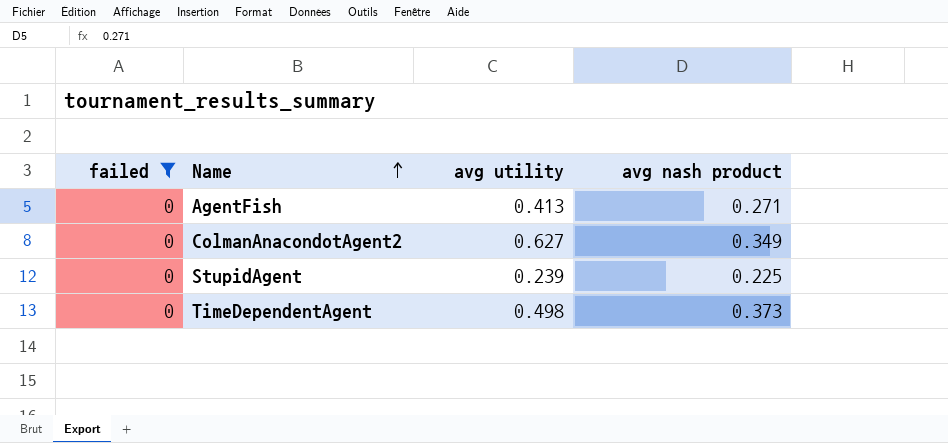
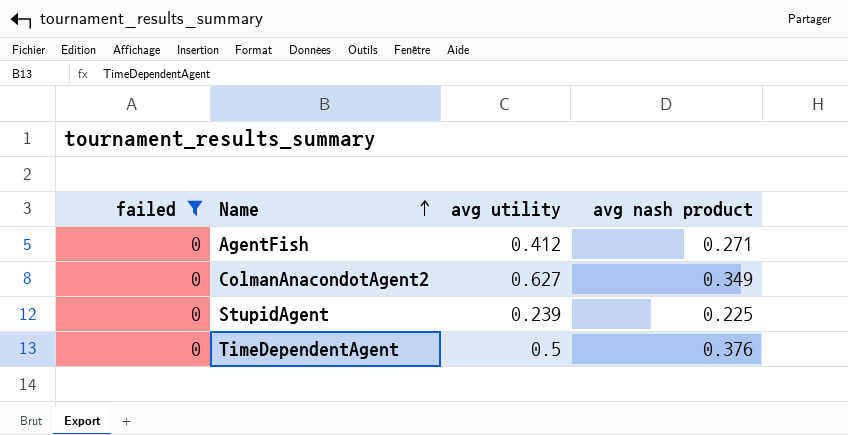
AgentFish | avg utility: 0.413 -> 0.412
TimeDependentAgent | avg utility: 0.498 -> 0.5
TimeDependentAgent | avg nash product: 0.373 -> 0.376

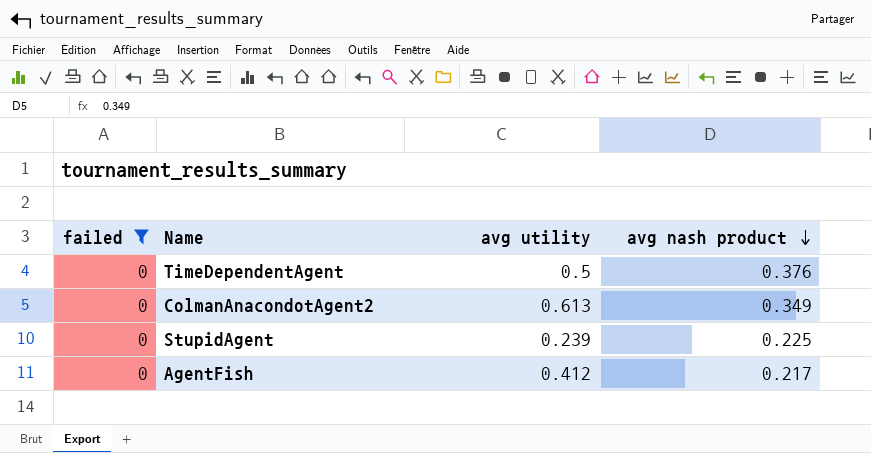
row order: Name ascending -> avg nash product descending
ColmanAnacondotAgent2 | avg utility: 0.627 -> 0.613
AgentFish | avg nash product: 0.271 -> 0.217

